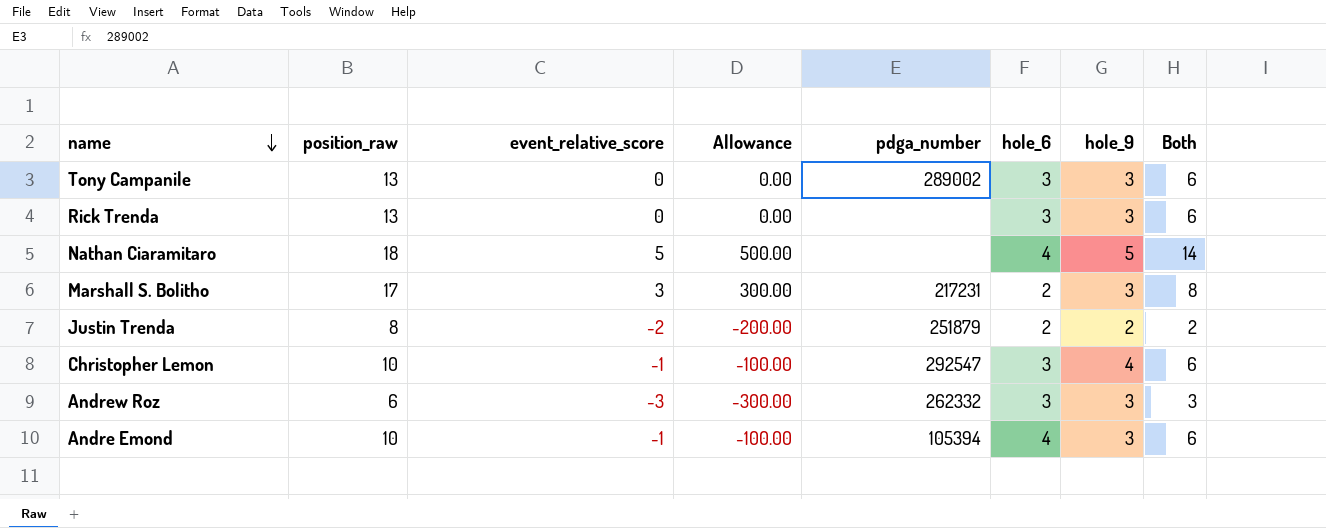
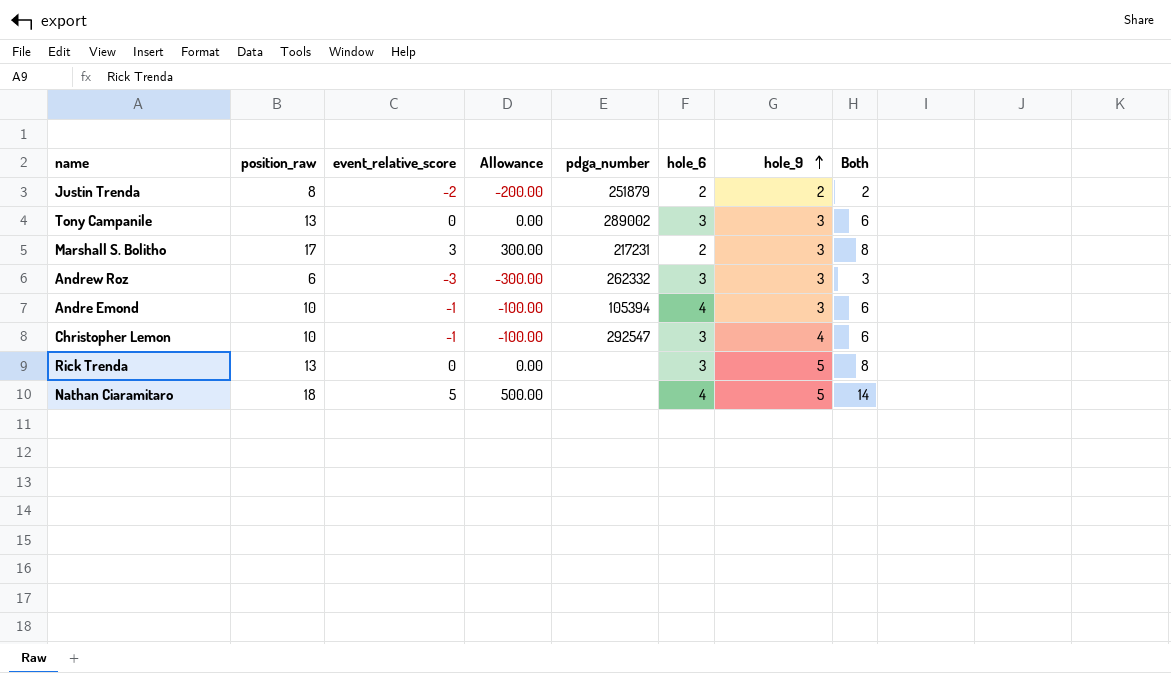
row order: name descending -> hole_9 ascending
Rick Trenda | hole_9: 3 -> 5
Rick Trenda | Both: 6 -> 8

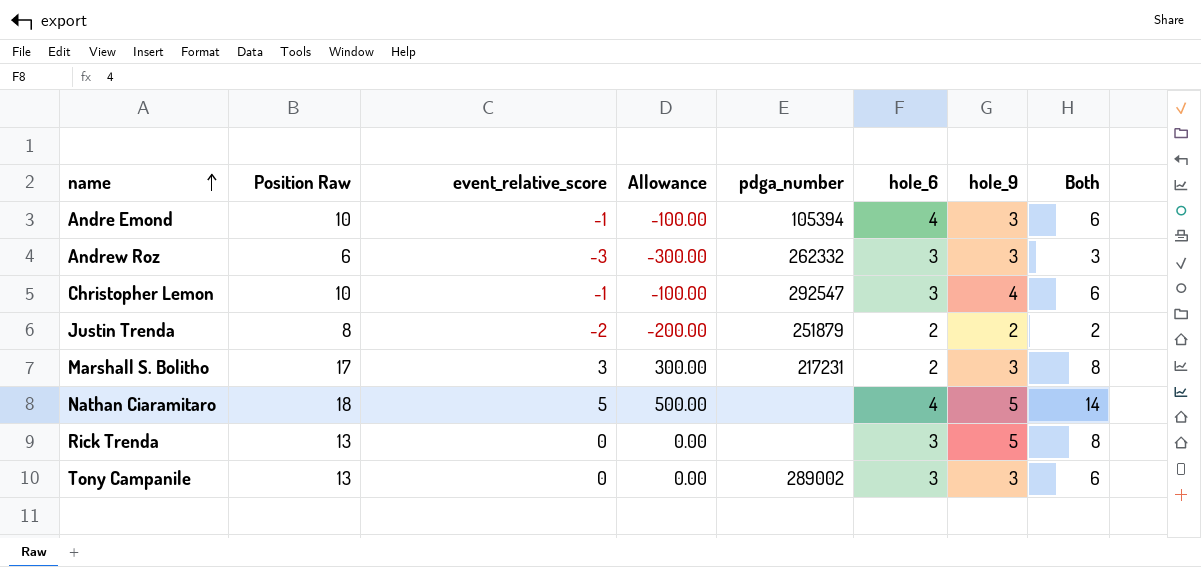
row order: hole_9 ascending -> name ascending
column name: position_raw -> Position Raw

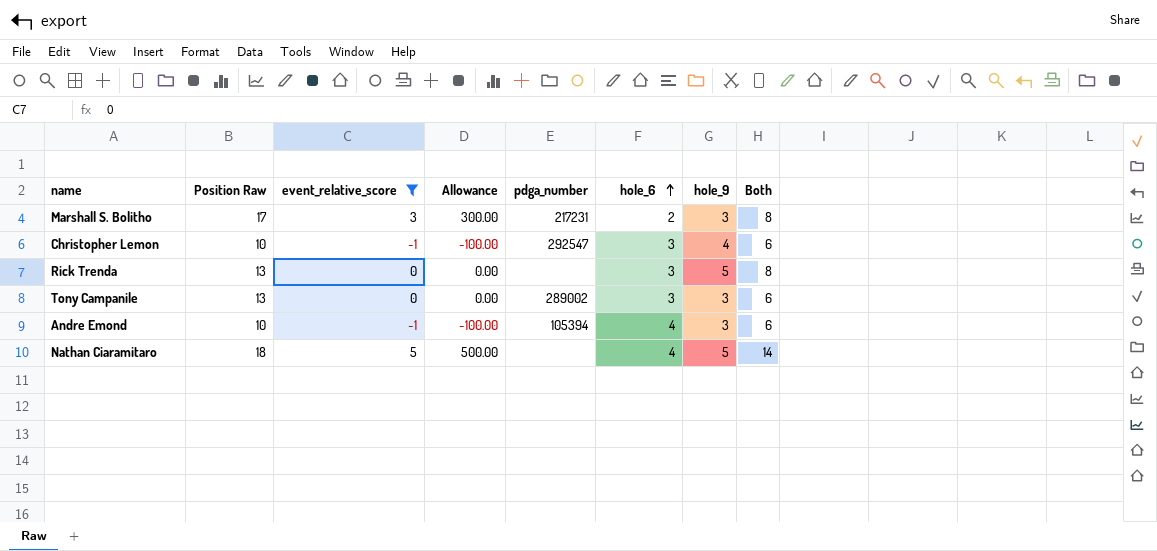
filter: none -> event_relative_score >= -1
row order: name ascending -> hole_6 ascending

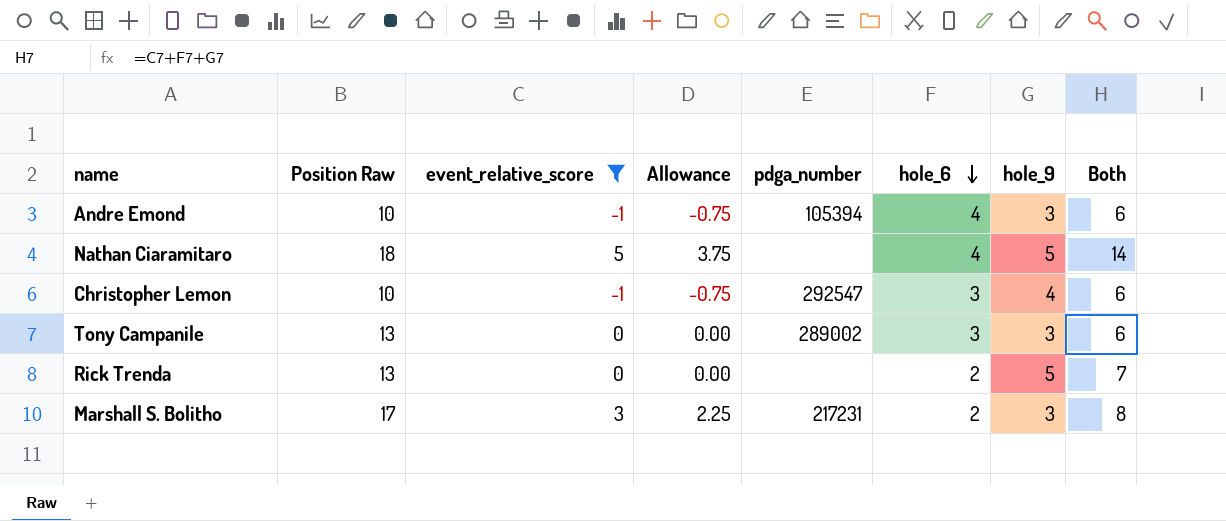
row order: hole_6 ascending -> hole_6 descending
column Allowance | formula: [event_relative_score] * 100 -> [event_relative_score] * 0.75
Rick Trenda | hole_6: 3 -> 2
Rick Trenda | Both: 8 -> 7

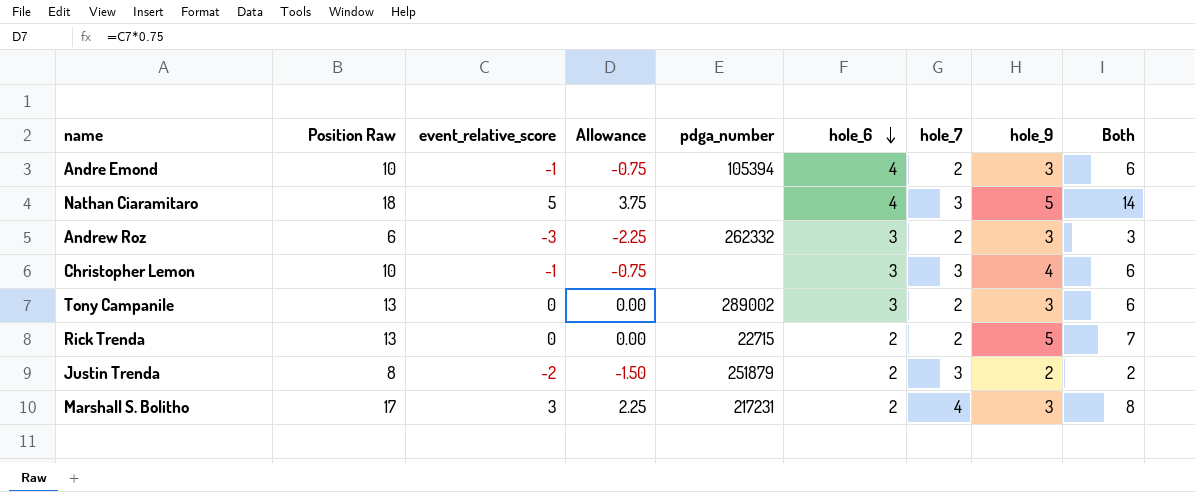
filter: event_relative_score >= -1 -> none
column hole_7 | position: none -> 7
Christopher Lemon | pdga_number: 292547 -> none
Rick Trenda | pdga_number: none -> 22715

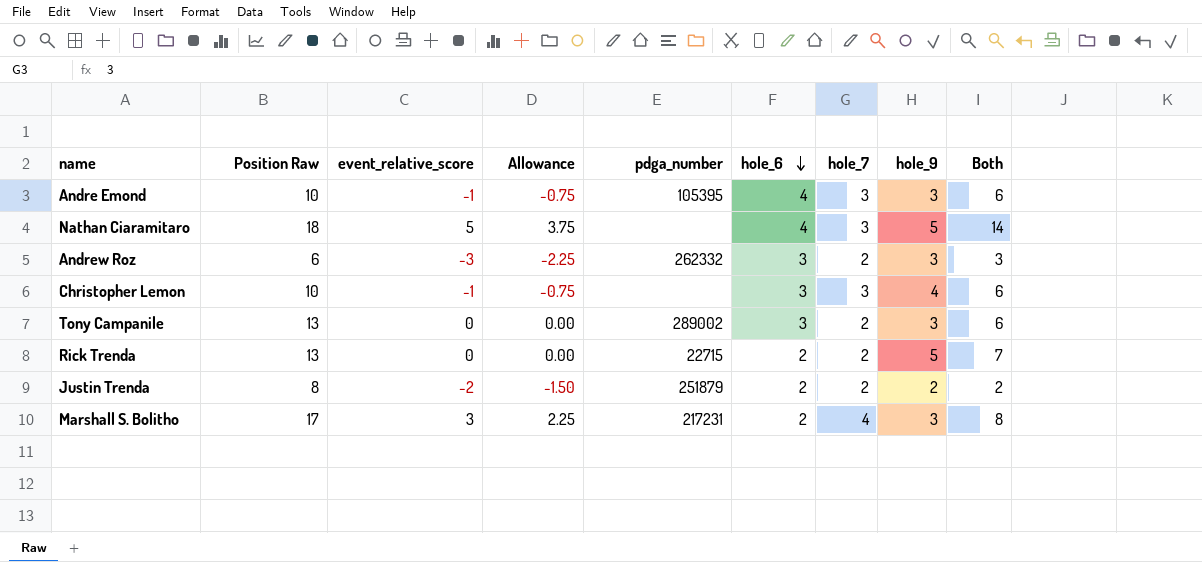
Andre Emond | pdga_number: 105394 -> 105395
Andre Emond | hole_7: 2 -> 3
Justin Trenda | hole_7: 3 -> 2

